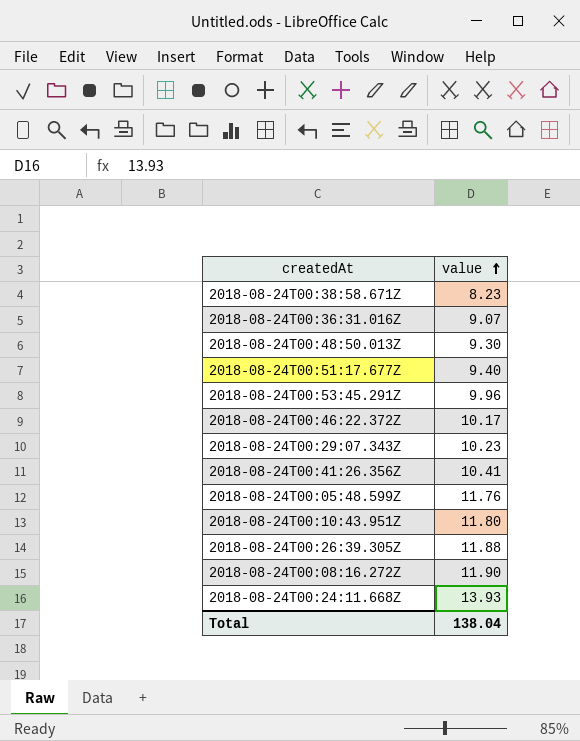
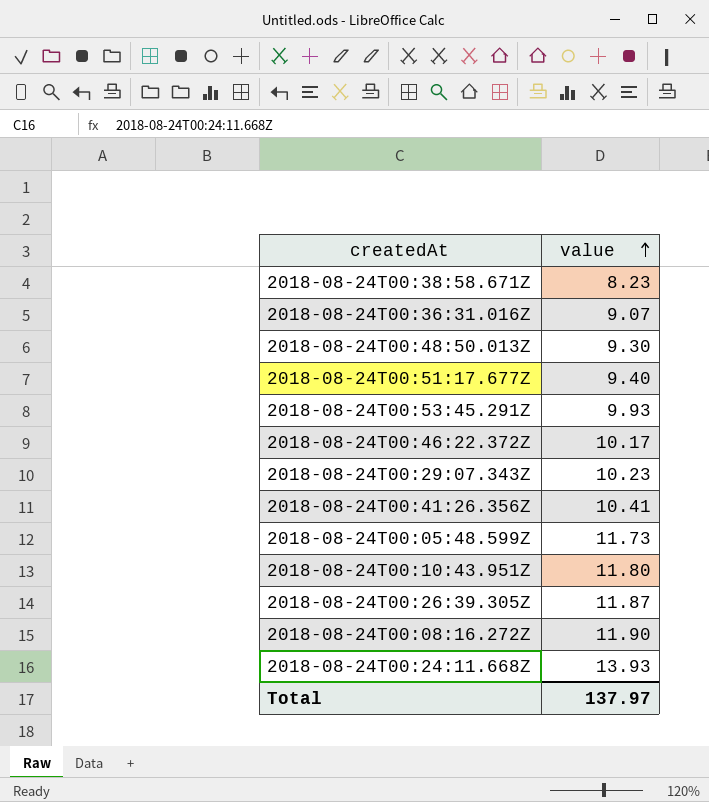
2018-08-24T00:53:45.291Z | value: 9.96 -> 9.93
2018-08-24T00:05:48.599Z | value: 11.76 -> 11.73
2018-08-24T00:26:39.305Z | value: 11.88 -> 11.87
Total | value: 138.04 -> 137.97

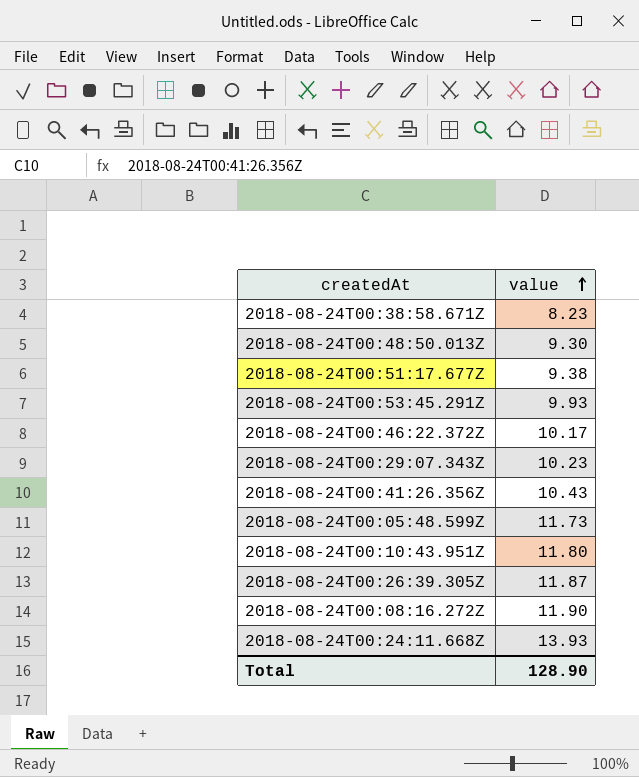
row 2018-08-24T00:36:31.016Z: 9.07 -> none
2018-08-24T00:51:17.677Z | value: 9.40 -> 9.38
2018-08-24T00:41:26.356Z | value: 10.41 -> 10.43
Total | value: 137.97 -> 128.90

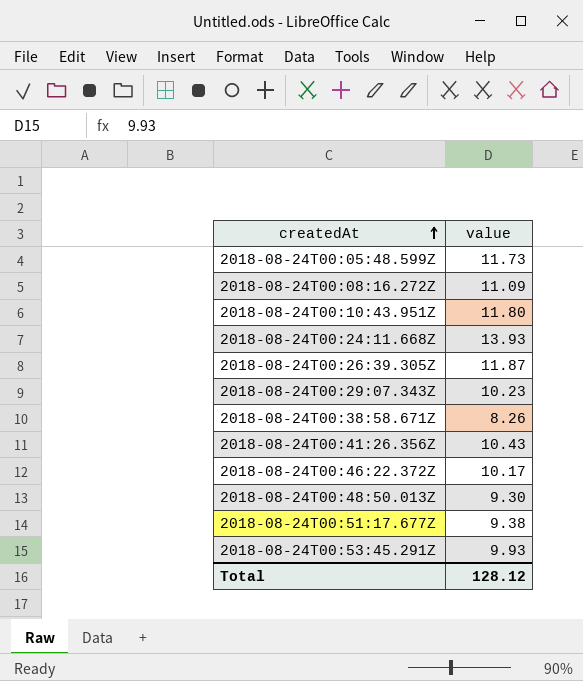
row order: value ascending -> createdAt ascending
2018-08-24T00:08:16.272Z | value: 11.90 -> 11.09
2018-08-24T00:38:58.671Z | value: 8.23 -> 8.26
Total | value: 128.90 -> 128.12

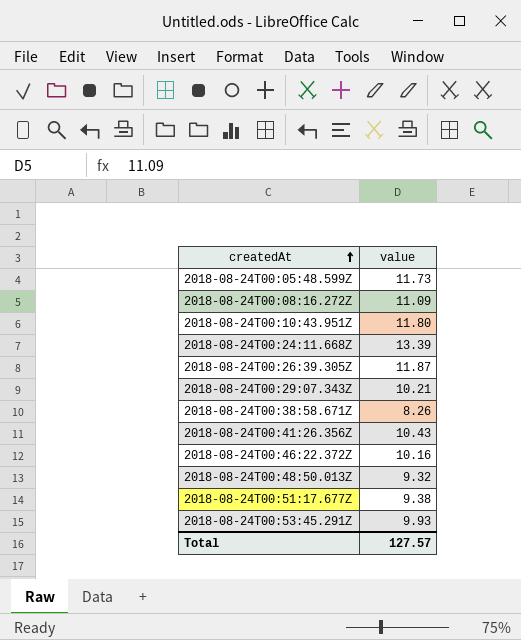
2018-08-24T00:24:11.668Z | value: 13.93 -> 13.39
2018-08-24T00:29:07.343Z | value: 10.23 -> 10.21
2018-08-24T00:46:22.372Z | value: 10.17 -> 10.16
2018-08-24T00:48:50.013Z | value: 9.30 -> 9.32
Total | value: 128.12 -> 127.57

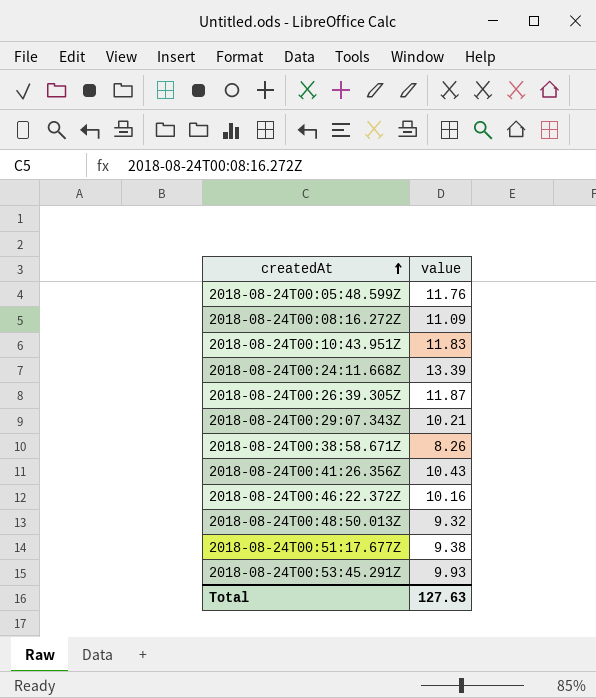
2018-08-24T00:05:48.599Z | value: 11.73 -> 11.76
2018-08-24T00:10:43.951Z | value: 11.80 -> 11.83
Total | value: 127.57 -> 127.63

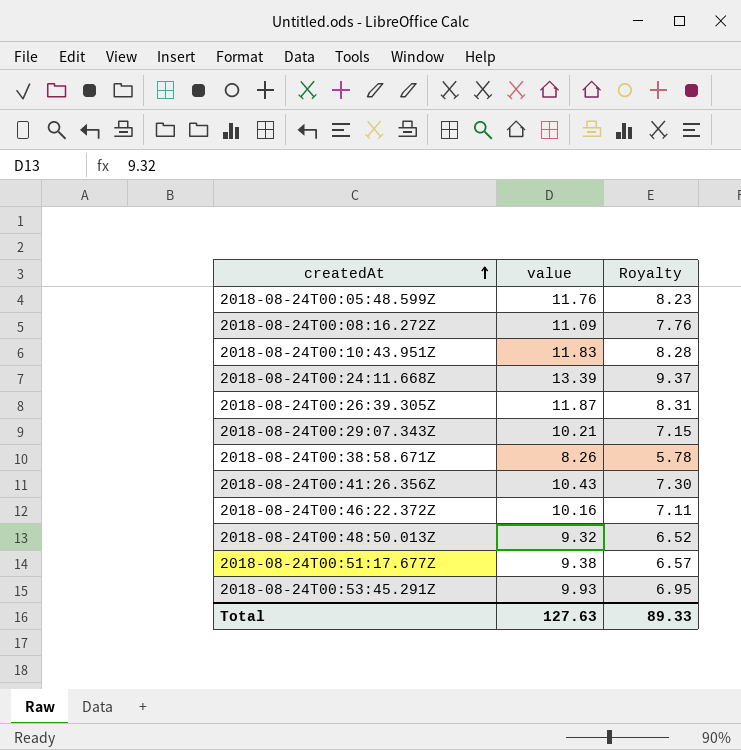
column Royalty | formula: none -> [value] * 0.7

